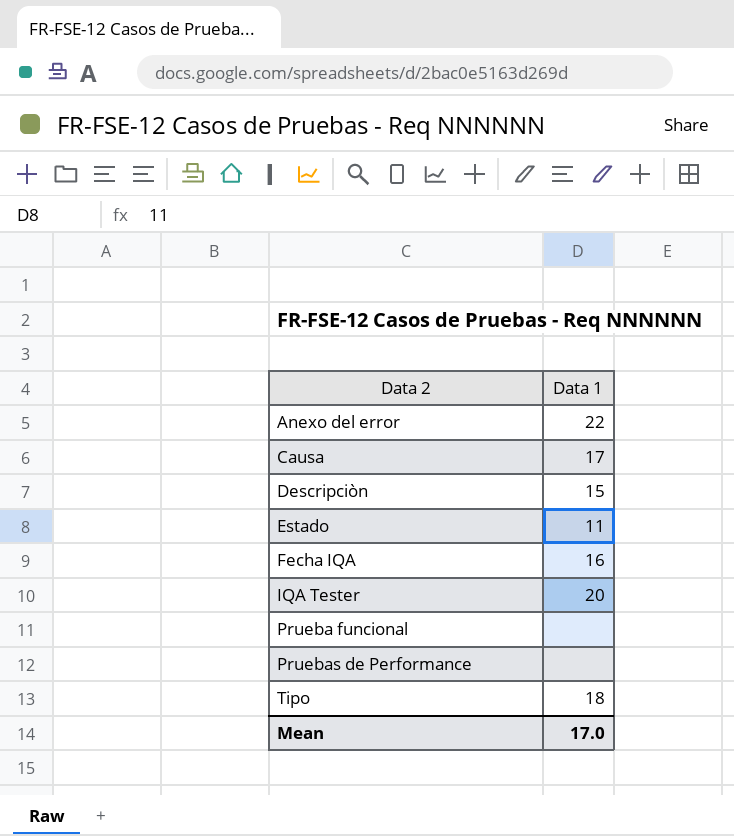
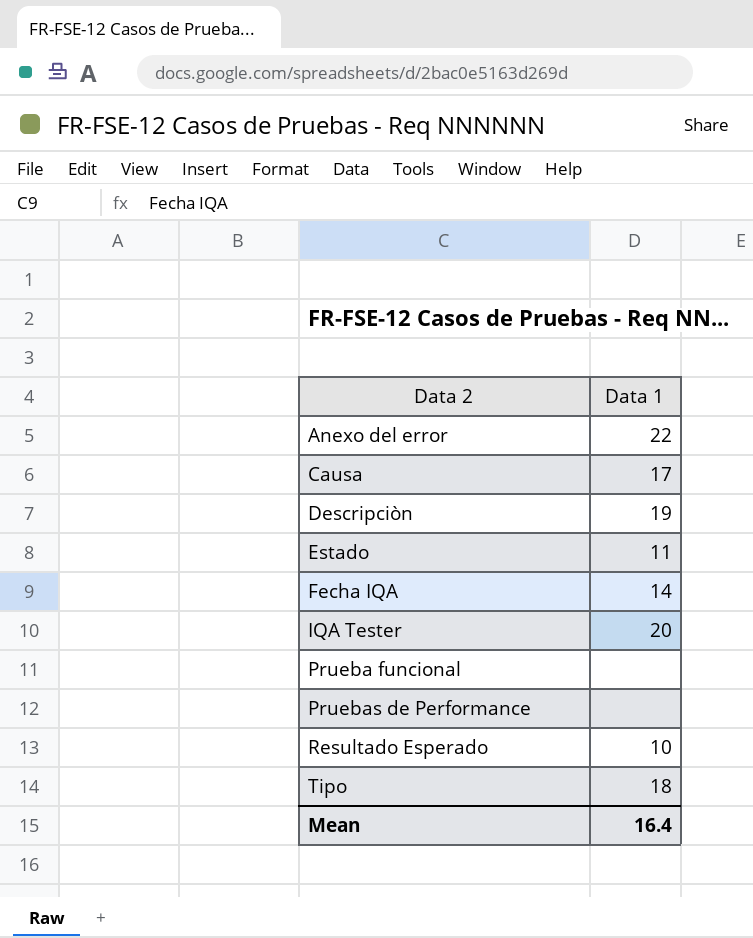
Descripciòn | Data 1: 15 -> 19
Fecha IQA | Data 1: 16 -> 14
row Resultado Esperado: none -> 10
Mean | Data 1: 17.0 -> 16.4

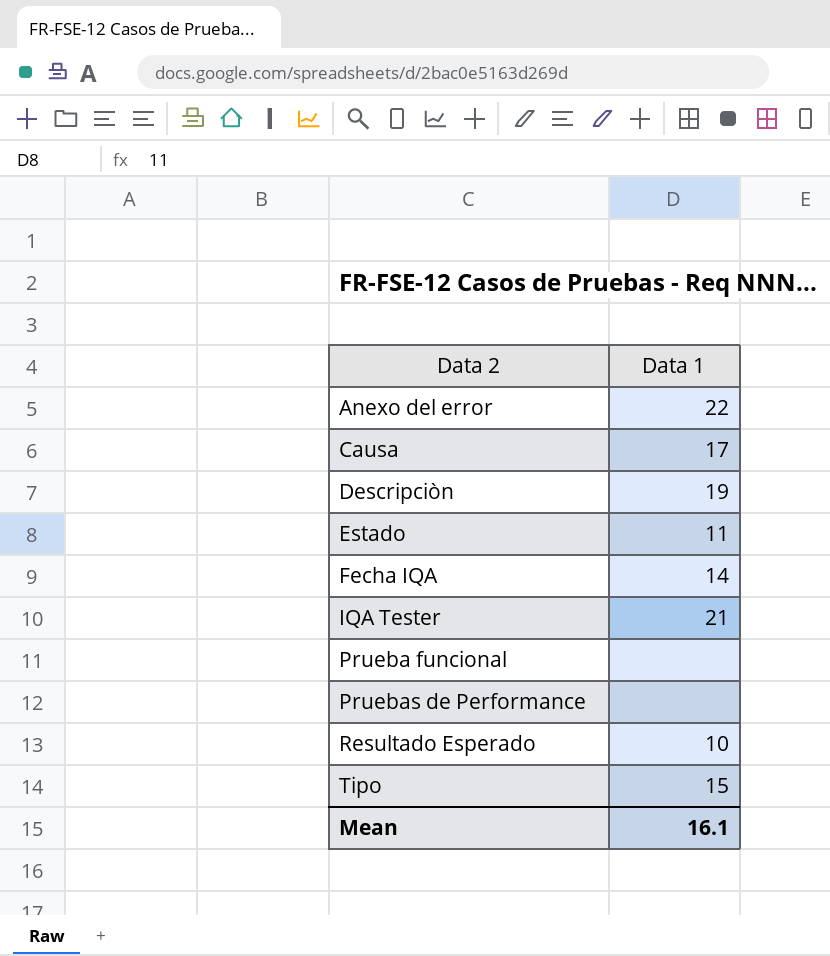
IQA Tester | Data 1: 20 -> 21
Tipo | Data 1: 18 -> 15
Mean | Data 1: 16.4 -> 16.1

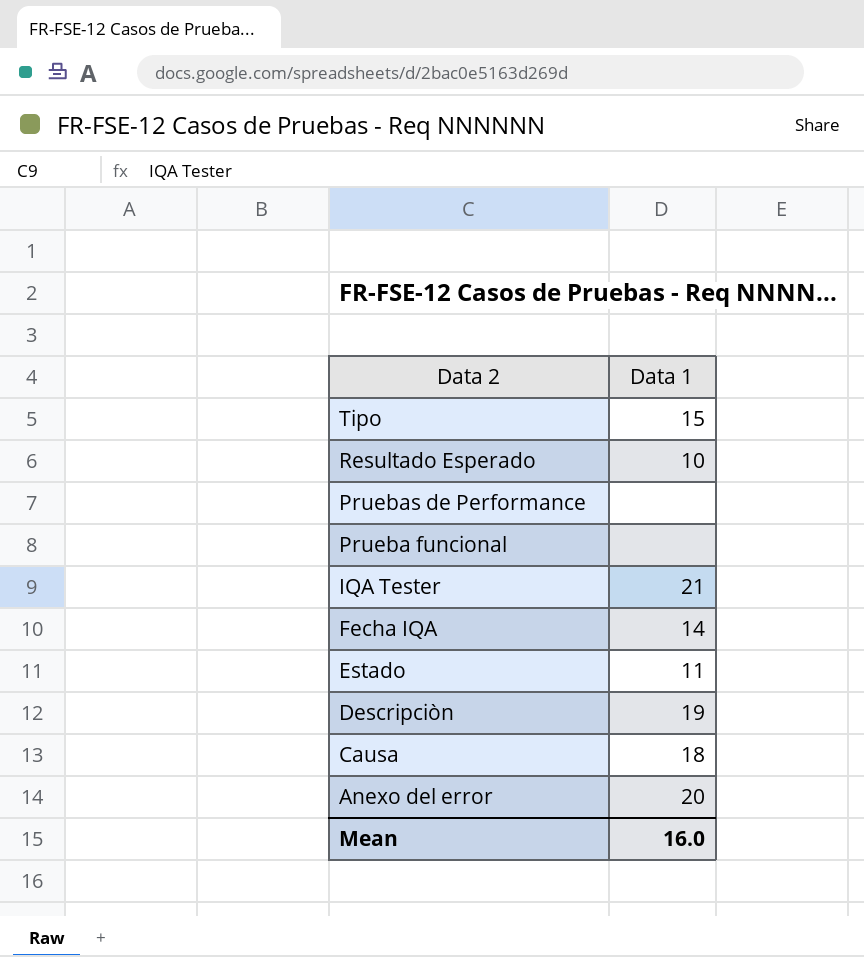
row order: Data 2 ascending -> Data 2 descending
Causa | Data 1: 17 -> 18
Anexo del error | Data 1: 22 -> 20
Mean | Data 1: 16.1 -> 16.0

